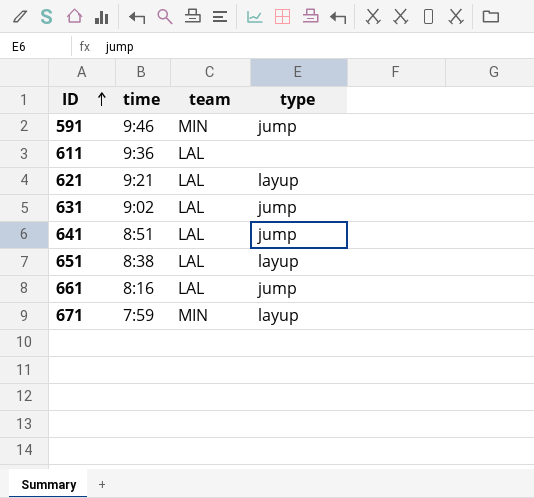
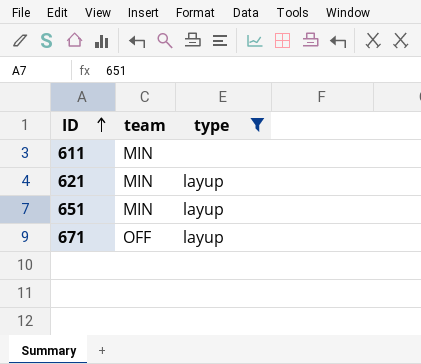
filter: none -> type != jump
column time | position: 2 -> none
611 | team: LAL -> MIN
621 | team: LAL -> MIN
651 | team: LAL -> MIN
671 | team: MIN -> OFF

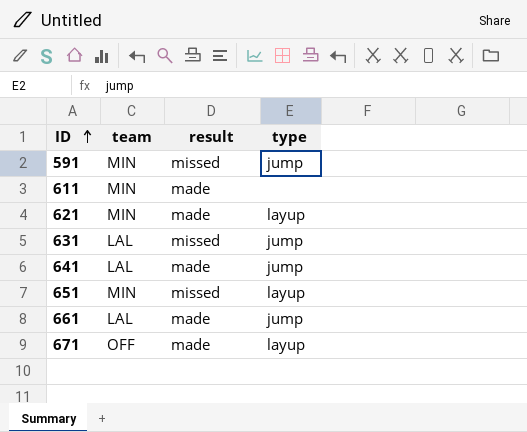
filter: type != jump -> none
column result | position: none -> 3

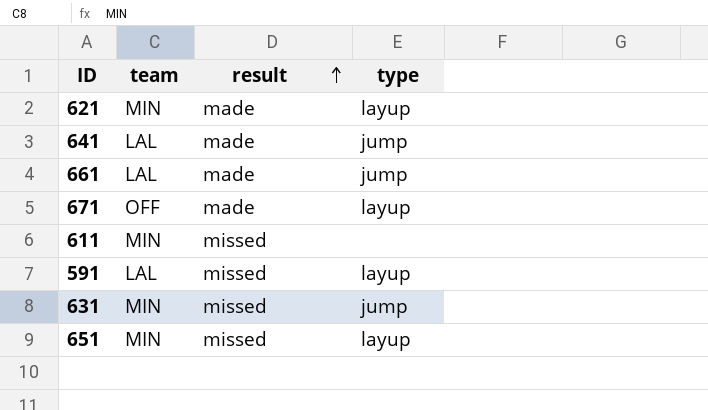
row order: ID ascending -> result ascending
611 | result: made -> missed
591 | team: MIN -> LAL
591 | type: jump -> layup
631 | team: LAL -> MIN

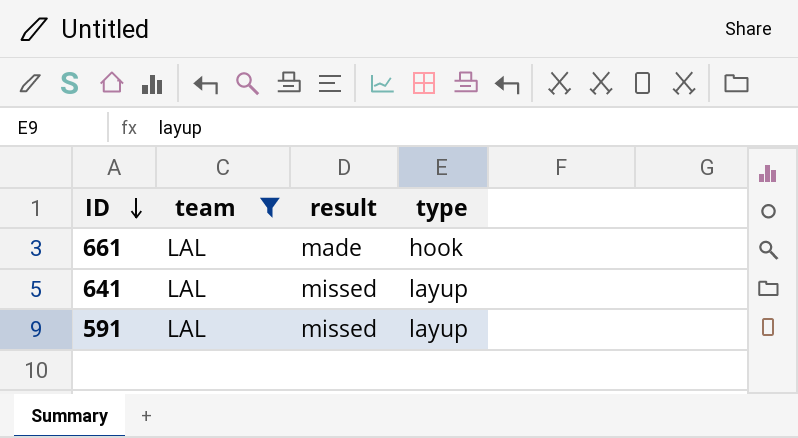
filter: none -> team = LAL
row order: result ascending -> ID descending
661 | type: jump -> hook
641 | result: made -> missed
641 | type: jump -> layup

